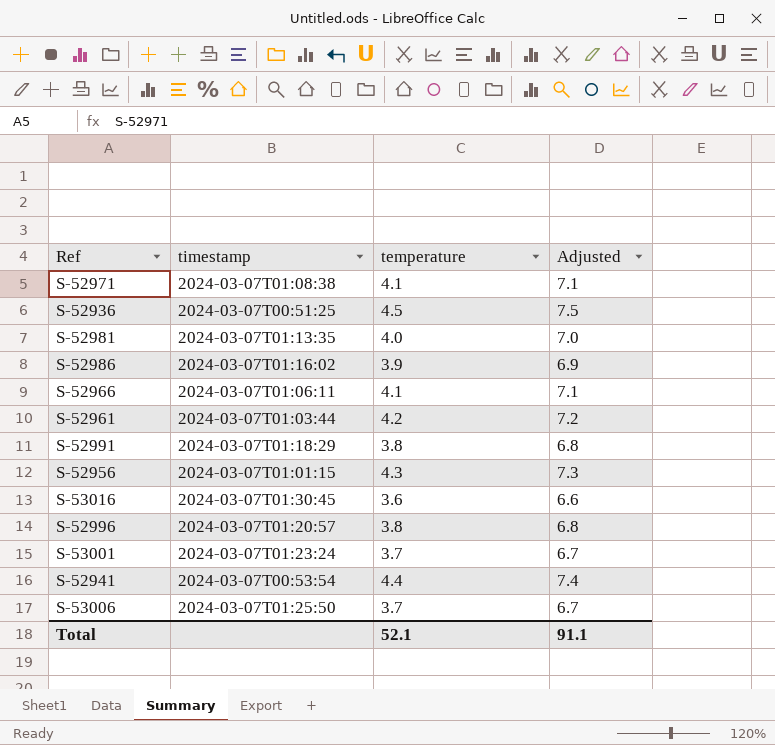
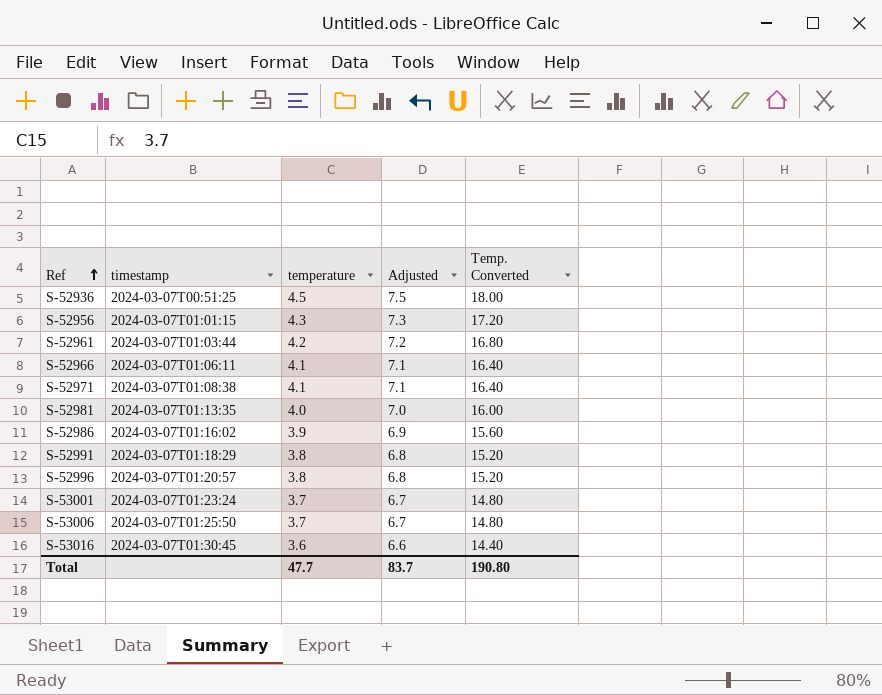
row order: none -> Ref ascending
column Temp. Converted | formula: none -> [temperature] * 4
row S-52941: 2024-03-07T00:53:54 | 4.4 | 7.4 -> none
Total | temperature: 52.1 -> 47.7
Total | Adjusted: 91.1 -> 83.7

